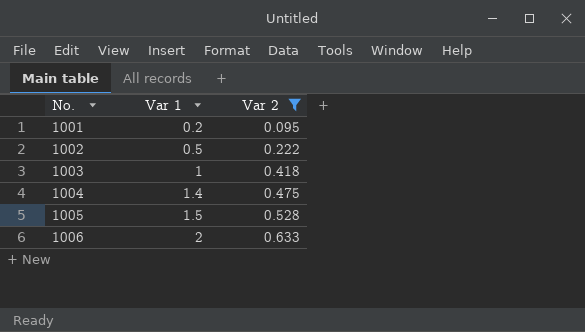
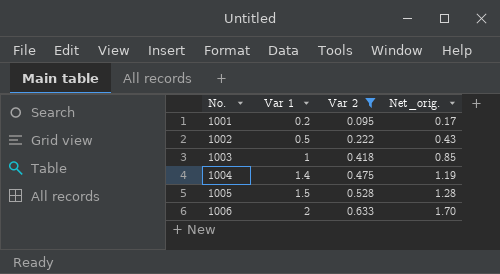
column Net_orig. | formula: none -> [Var 1] * 0.85

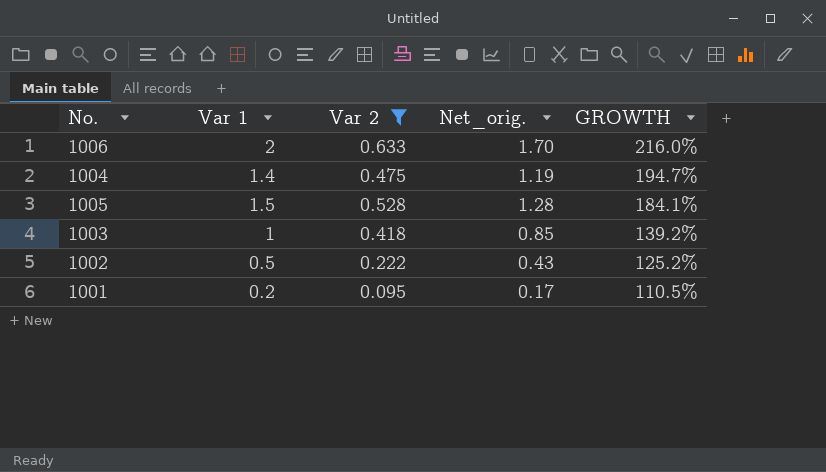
row order: No. ascending -> GROWTH descending
column GROWTH | formula: none -> ([Var 1] - [Var 2]) / [Var 2]

